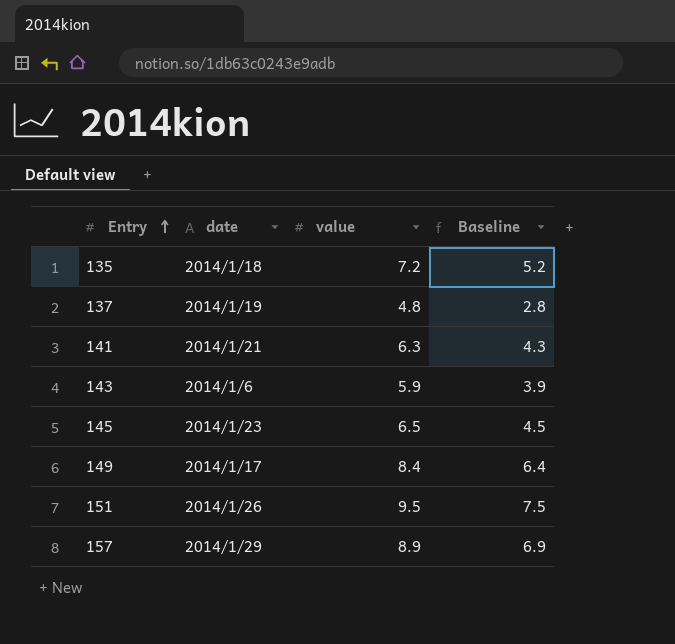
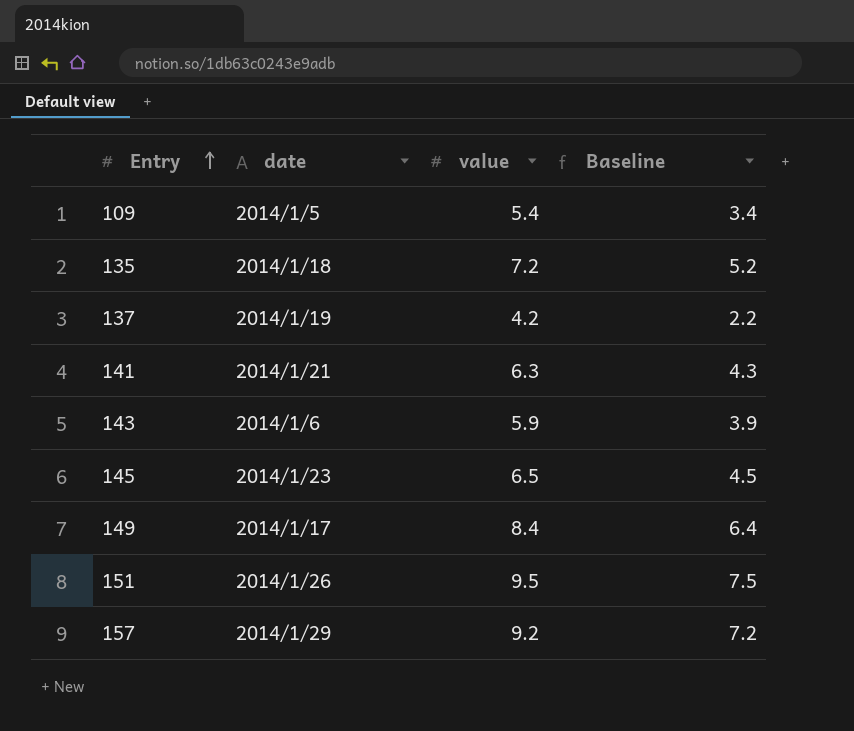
row 109: none -> 2014/1/5 | 5.4 | 3.4
137 | value: 4.8 -> 4.2
137 | Baseline: 2.8 -> 2.2
157 | value: 8.9 -> 9.2
157 | Baseline: 6.9 -> 7.2

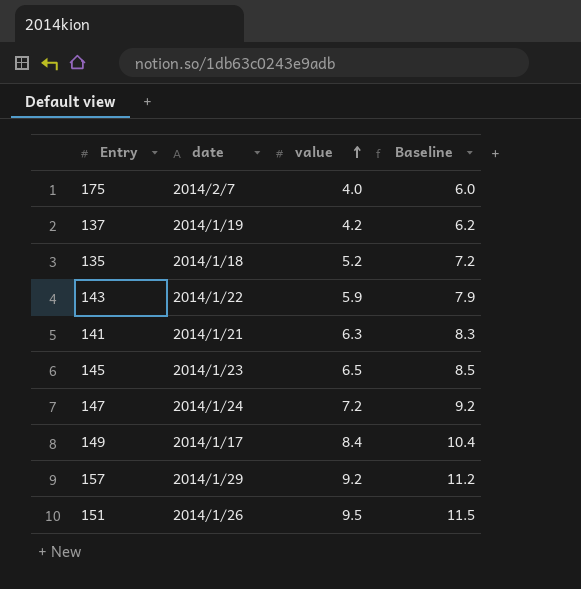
row order: Entry ascending -> value ascending
column Baseline | formula: [value] - 2 -> [value] + 2
row 109: 2014/1/5 | 5.4 | 3.4 -> none
row 175: none -> 2014/2/7 | 4.0 | 6.0
135 | value: 7.2 -> 5.2
143 | date: 2014/1/6 -> 2014/1/22
row 147: none -> 2014/1/24 | 7.2 | 9.2

